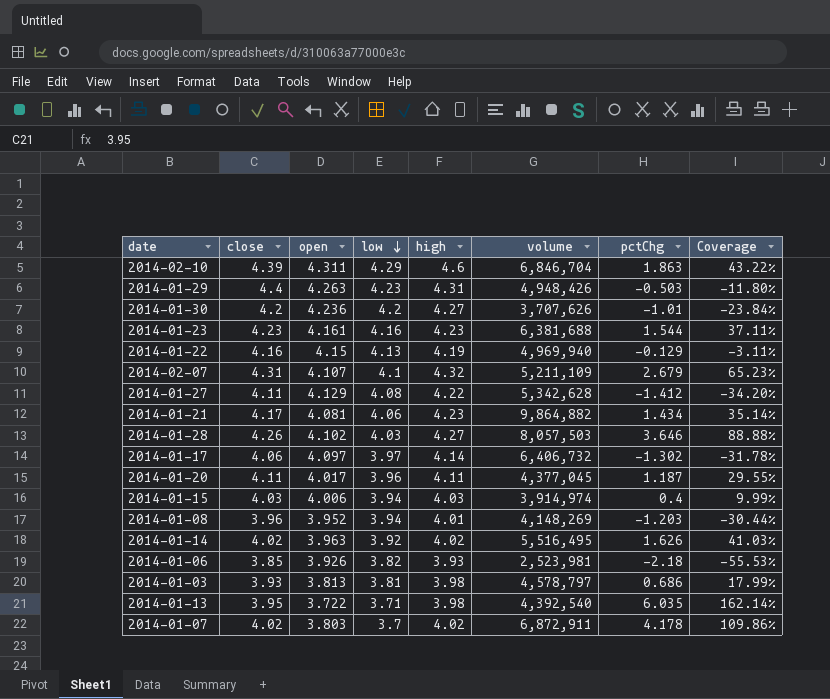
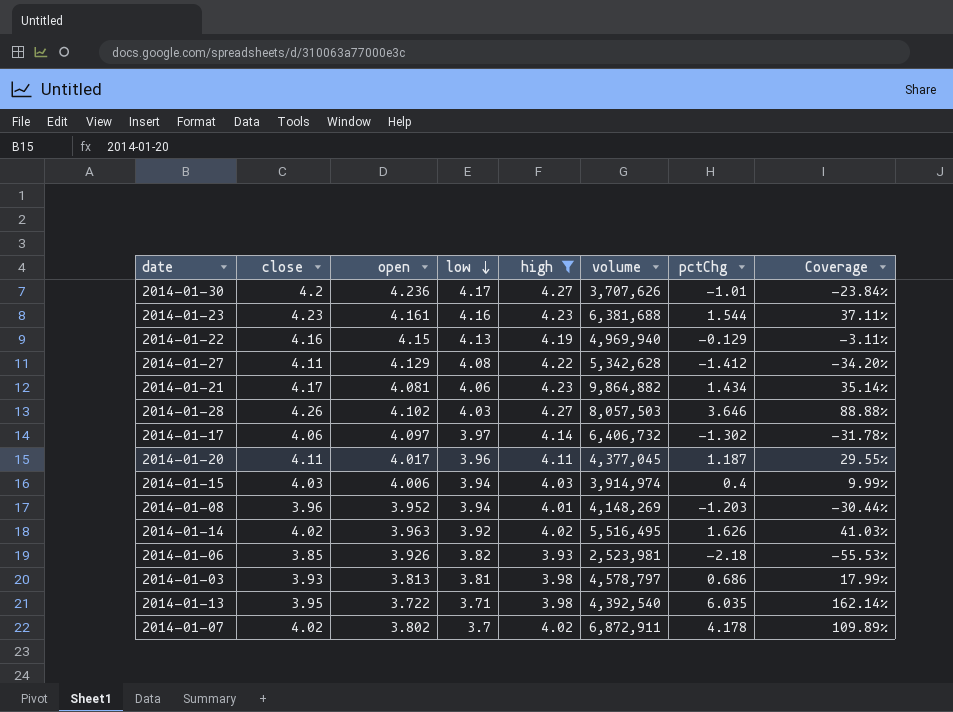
filter: none -> high <= 4.27
2014-01-30 | low: 4.2 -> 4.17
2014-01-07 | open: 3.803 -> 3.802
2014-01-07 | Coverage: 109.86% -> 109.89%

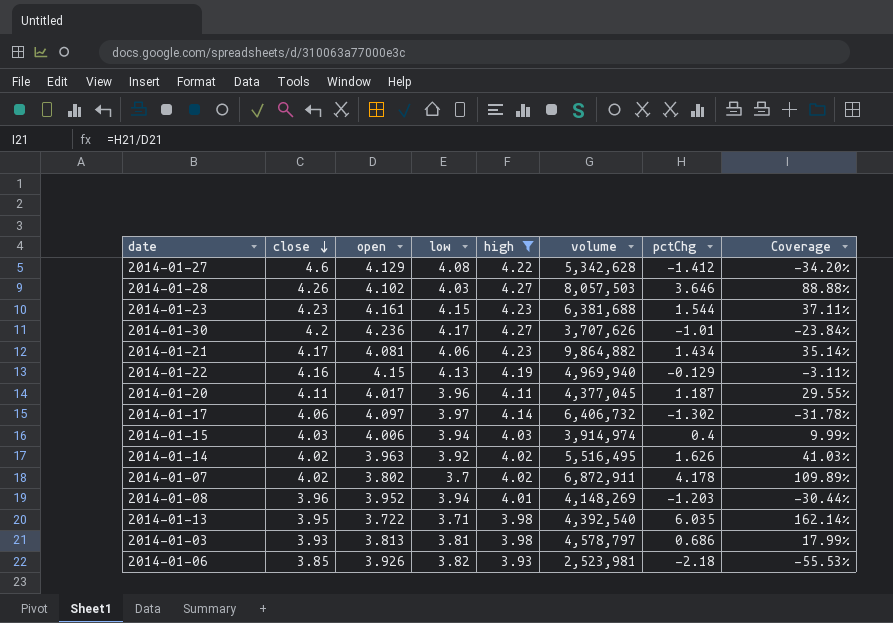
row order: low descending -> close descending
2014-01-27 | close: 4.11 -> 4.6
2014-01-23 | low: 4.16 -> 4.15

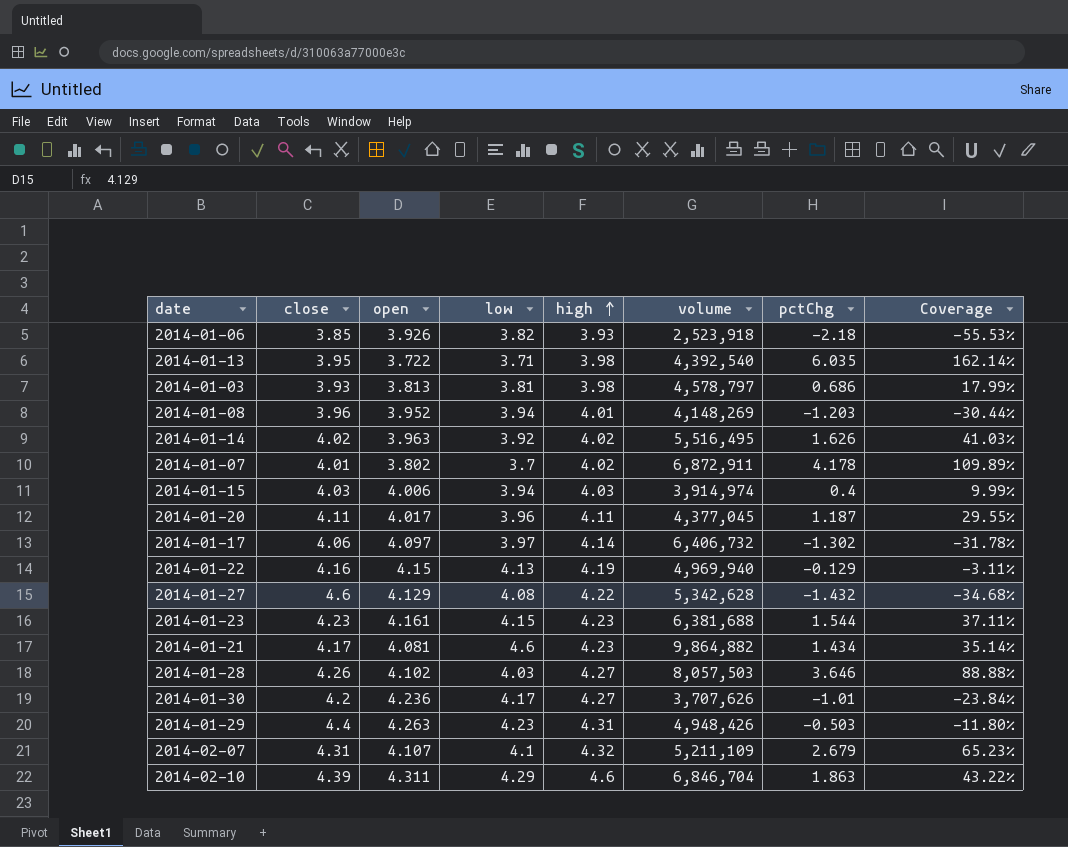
filter: high <= 4.27 -> none
row order: close descending -> high ascending
2014-01-06 | volume: 2,523,981 -> 2,523,918
2014-01-07 | close: 4.02 -> 4.01
2014-01-27 | pctChg: -1.412 -> -1.432
2014-01-27 | Coverage: -34.20% -> -34.68%
2014-01-21 | low: 4.06 -> 4.6

